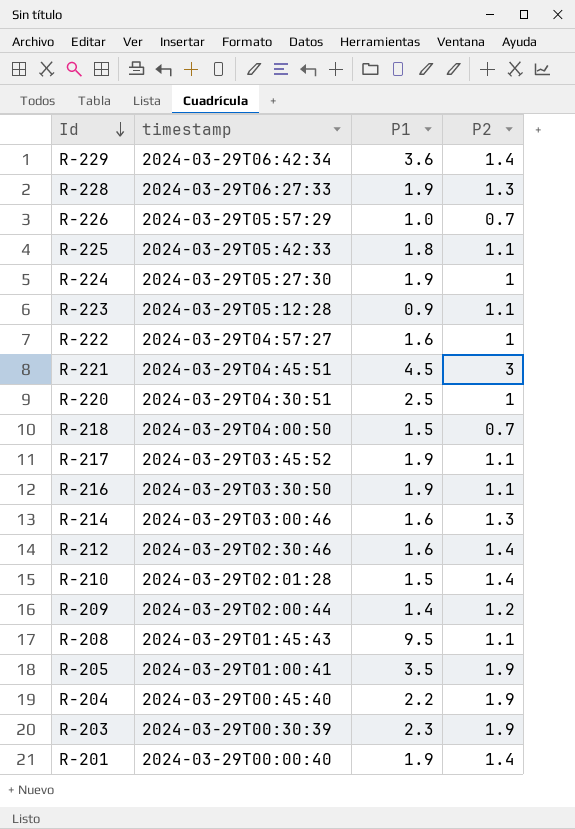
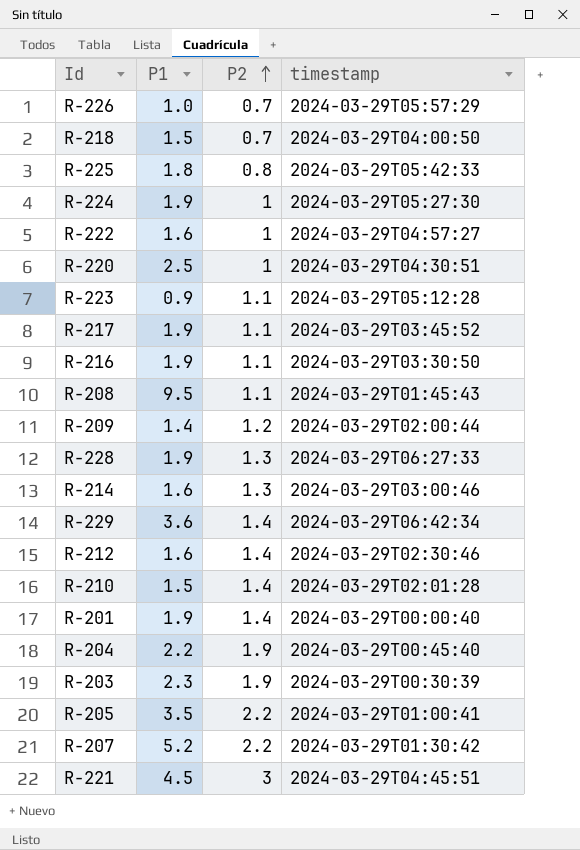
row order: Id descending -> P2 ascending
column timestamp | position: 2 -> 4
R-225 | P2: 1.1 -> 0.8
R-205 | P2: 1.9 -> 2.2
row R-207: none -> 5.2 | 2.2 | 2024-03-29T01:30:42

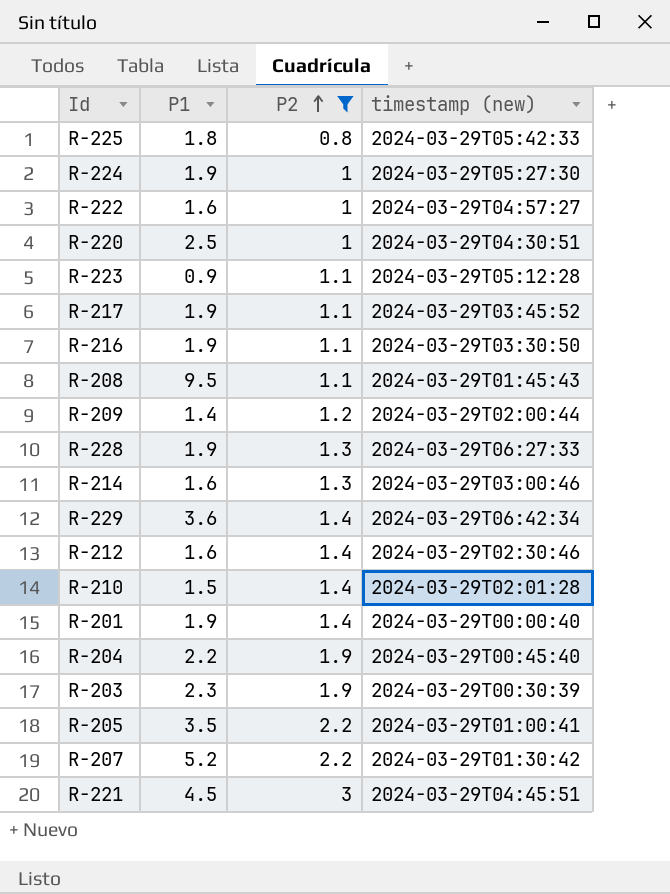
filter: none -> P2 != 0.7
column name: timestamp -> timestamp (new)

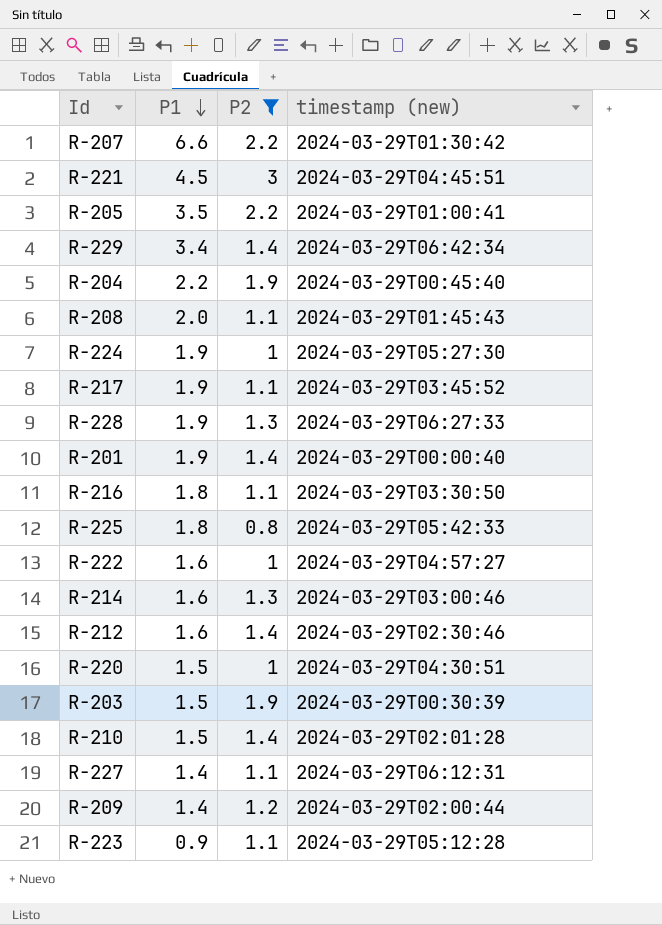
row order: P2 ascending -> P1 descending
R-207 | P1: 5.2 -> 6.6
R-229 | P1: 3.6 -> 3.4
R-208 | P1: 9.5 -> 2.0
R-216 | P1: 1.9 -> 1.8
R-220 | P1: 2.5 -> 1.5
R-203 | P1: 2.3 -> 1.5
row R-227: none -> 1.4 | 1.1 | 2024-03-29T06:12:31

